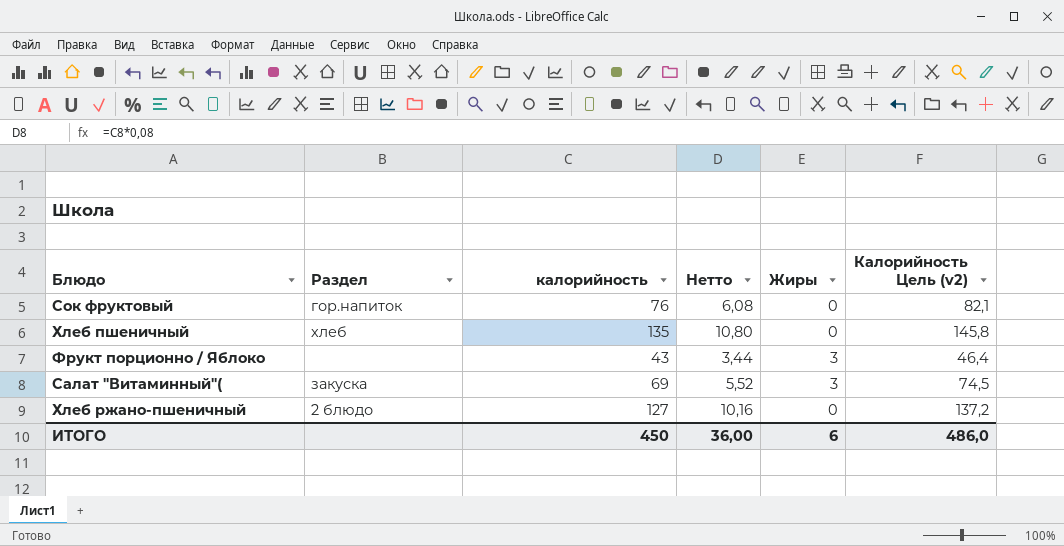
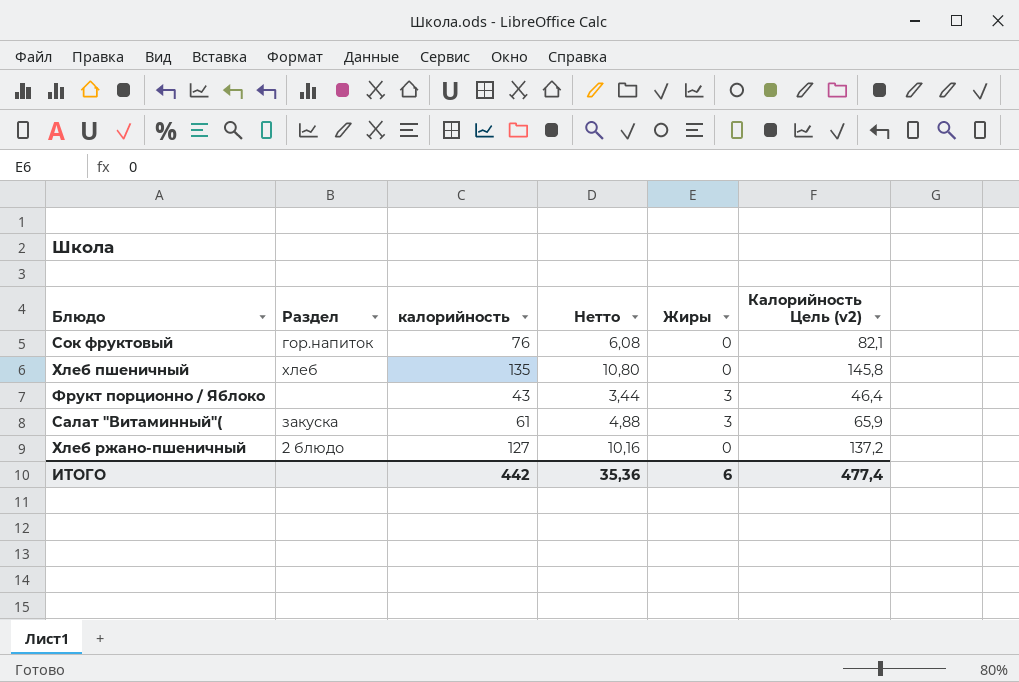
Салат "Витаминный"( | калорийность: 69 -> 61
Салат "Витаминный"( | Нетто: 5,52 -> 4,88
Салат "Витаминный"( | Калорийность Цель (v2): 74,5 -> 65,9
ИТОГО | калорийность: 450 -> 442
ИТОГО | Нетто: 36,00 -> 35,36
ИТОГО | Калорийность Цель (v2): 486,0 -> 477,4

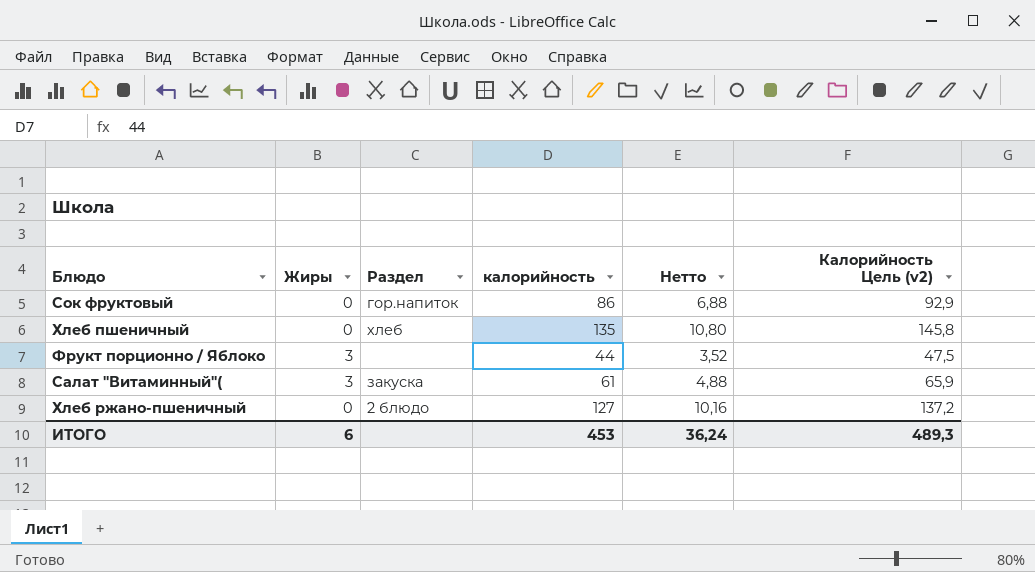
column Жиры | position: 5 -> 2
Сок фруктовый | калорийность: 76 -> 86
Сок фруктовый | Нетто: 6,08 -> 6,88
Сок фруктовый | Калорийность Цель (v2): 82,1 -> 92,9
Фрукт порционно / Яблоко | калорийность: 43 -> 44
Фрукт порционно / Яблоко | Нетто: 3,44 -> 3,52
Фрукт порционно / Яблоко | Калорийность Цель (v2): 46,4 -> 47,5
ИТОГО | калорийность: 442 -> 453
ИТОГО | Нетто: 35,36 -> 36,24
ИТОГО | Калорийность Цель (v2): 477,4 -> 489,3

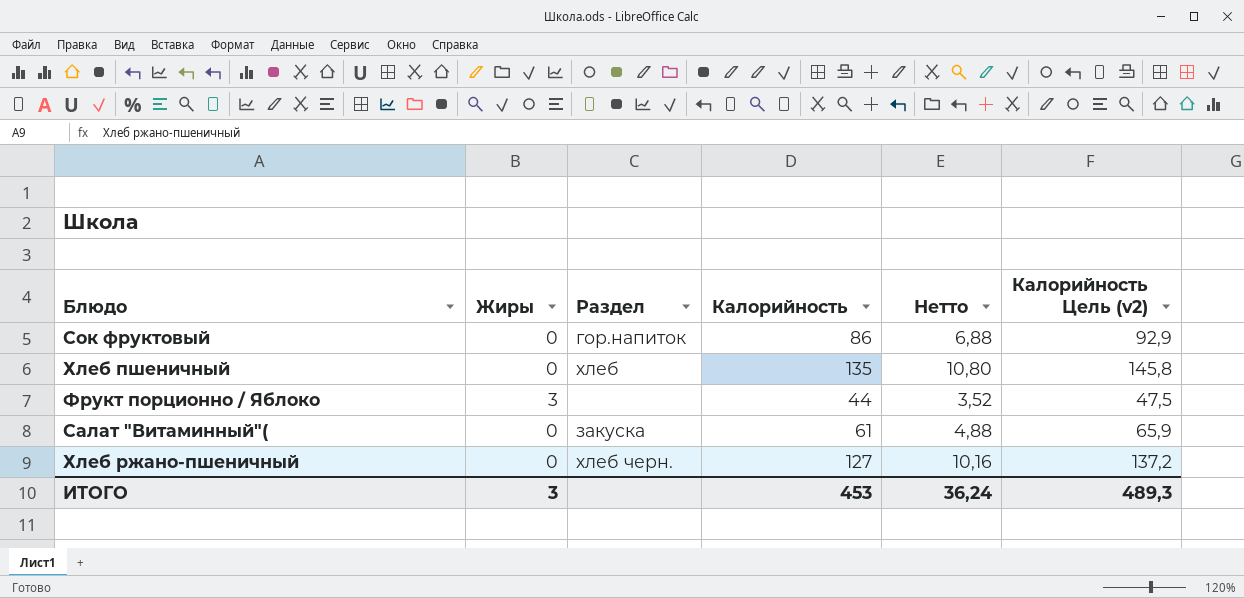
column name: калорийность -> Калорийность
Салат "Витаминный"( | Жиры: 3 -> 0
Хлеб ржано-пшеничный | Раздел: 2 блюдо -> хлеб черн.
ИТОГО | Жиры: 6 -> 3

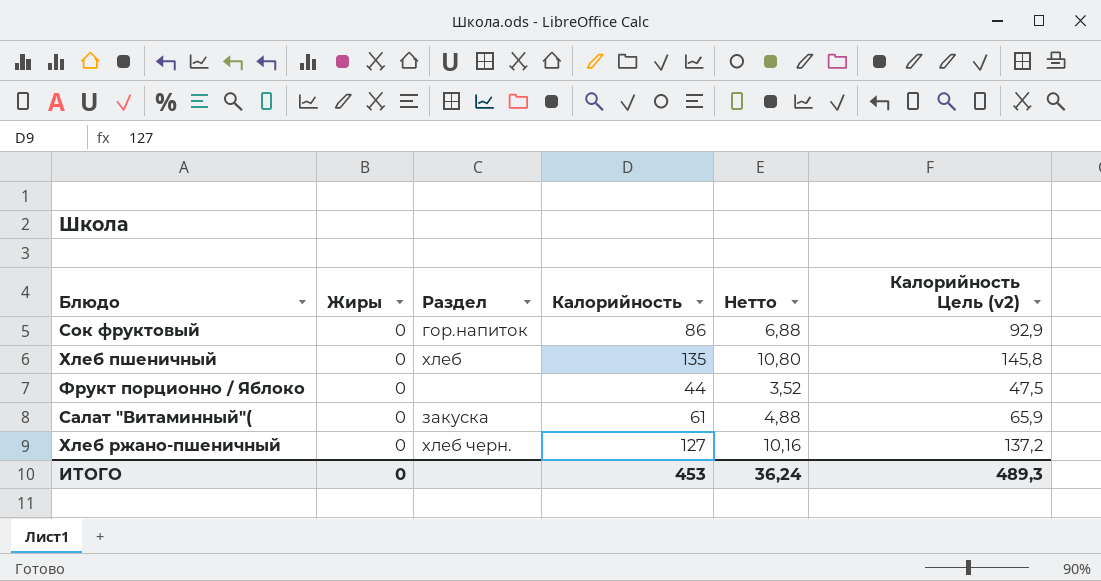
Фрукт порционно / Яблоко | Жиры: 3 -> 0
ИТОГО | Жиры: 3 -> 0

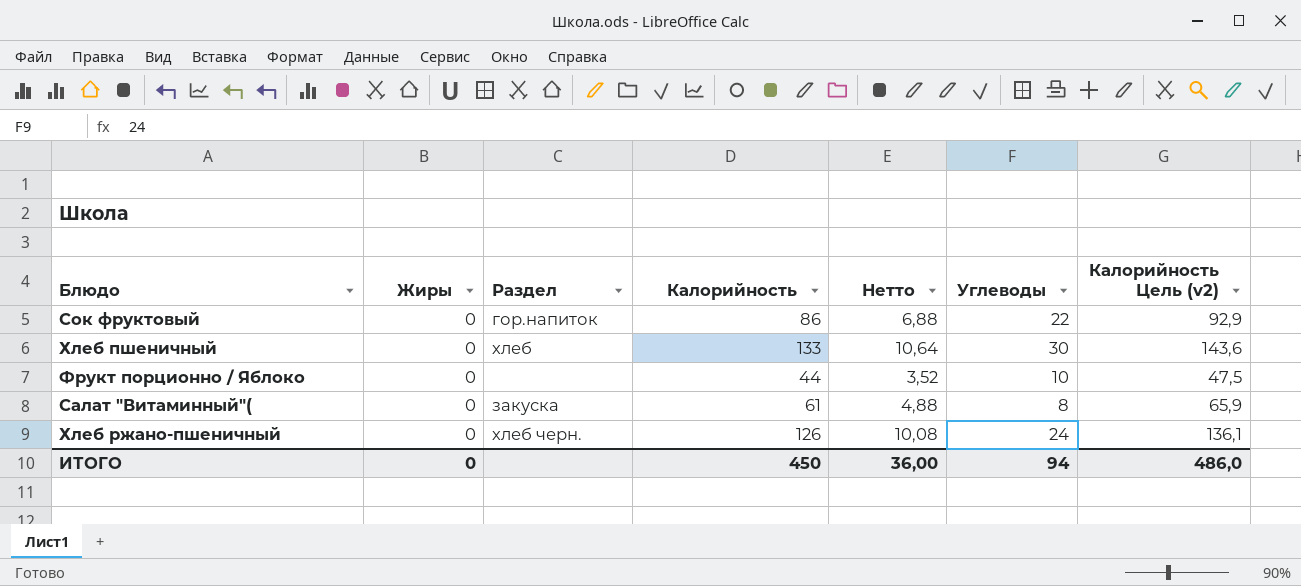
column Углеводы | position: none -> 6
Хлеб пшеничный | Калорийность: 135 -> 133
Хлеб пшеничный | Нетто: 10,80 -> 10,64
Хлеб пшеничный | Калорийность Цель (v2): 145,8 -> 143,6
Хлеб ржано-пшеничный | Калорийность: 127 -> 126
Хлеб ржано-пшеничный | Нетто: 10,16 -> 10,08
Хлеб ржано-пшеничный | Калорийность Цель (v2): 137,2 -> 136,1
ИТОГО | Калорийность: 453 -> 450
ИТОГО | Нетто: 36,24 -> 36,00
ИТОГО | Калорийность Цель (v2): 489,3 -> 486,0

